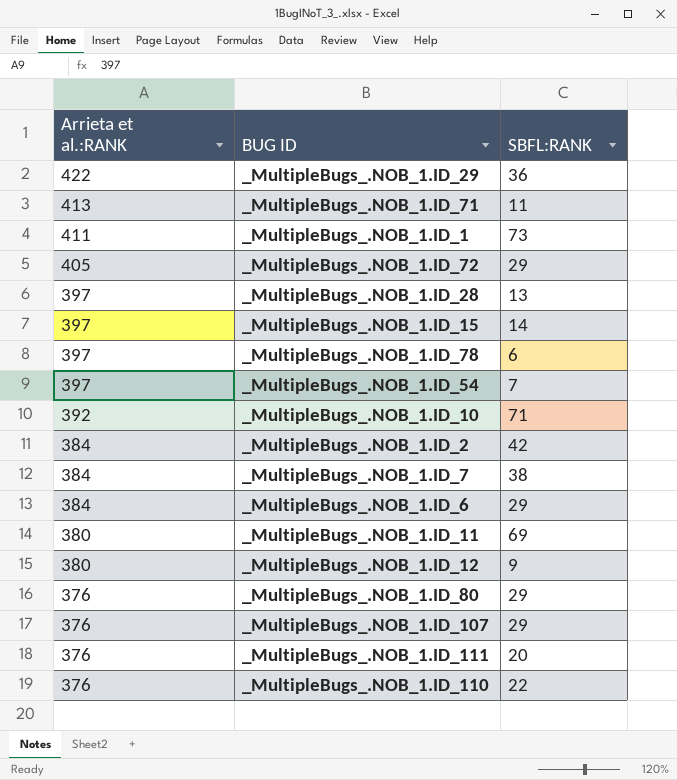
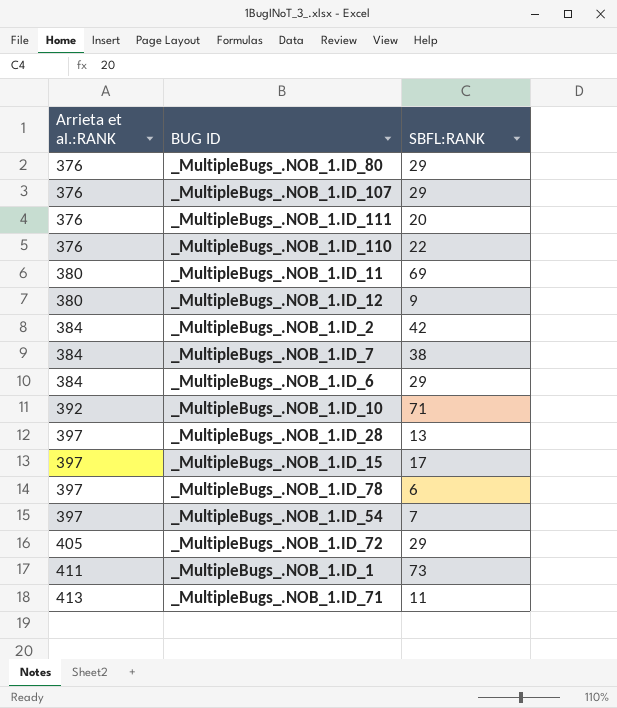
row order: Arrieta et al.:RANK descending -> Arrieta et al.:RANK ascending
row _MultipleBugs_.NOB_1.ID_29: 422 | 36 -> none
_MultipleBugs_.NOB_1.ID_15 | SBFL:RANK: 14 -> 17

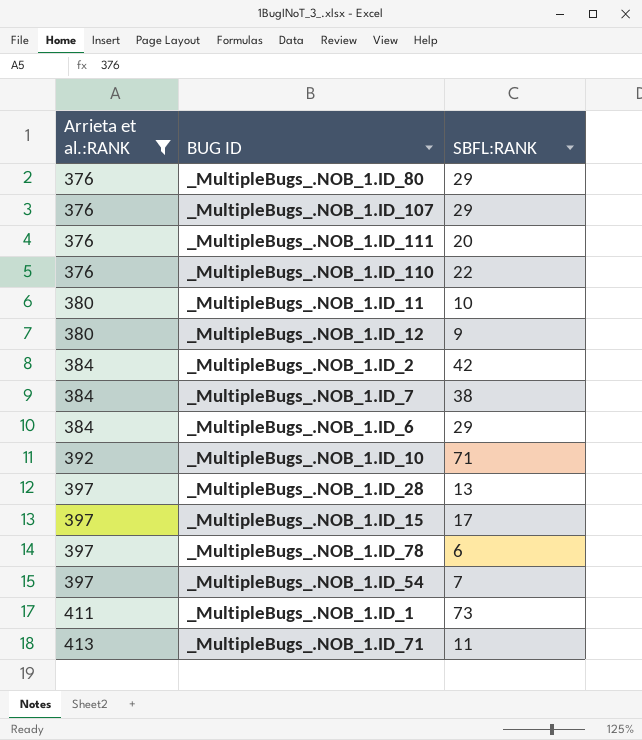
filter: none -> Arrieta et al.:RANK != 405
_MultipleBugs_.NOB_1.ID_11 | SBFL:RANK: 69 -> 10

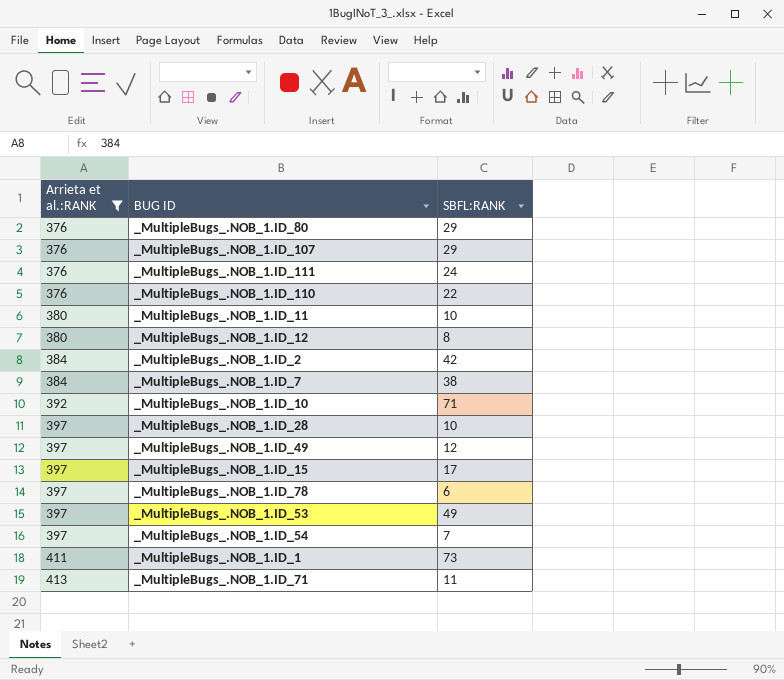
row _MultipleBugs_.NOB_1.ID_6: 384 | 29 -> none
_MultipleBugs_.NOB_1.ID_111 | SBFL:RANK: 20 -> 24
_MultipleBugs_.NOB_1.ID_12 | SBFL:RANK: 9 -> 8
_MultipleBugs_.NOB_1.ID_28 | SBFL:RANK: 13 -> 10
row _MultipleBugs_.NOB_1.ID_49: none -> 397 | 12
row _MultipleBugs_.NOB_1.ID_53: none -> 397 | 49

